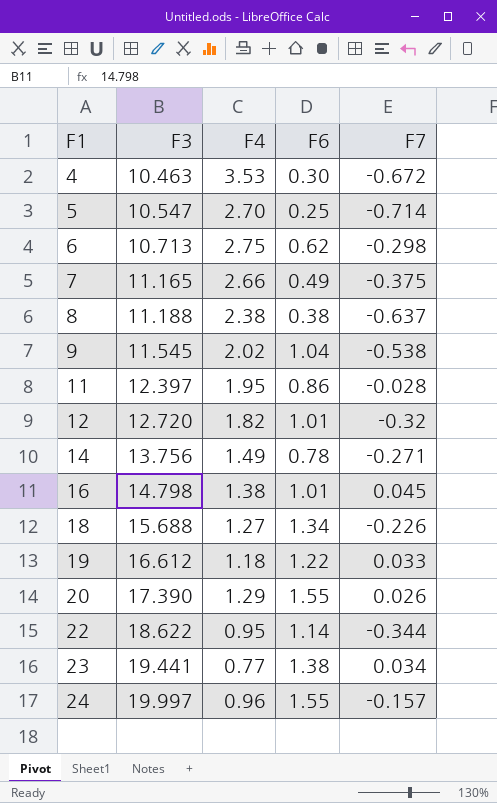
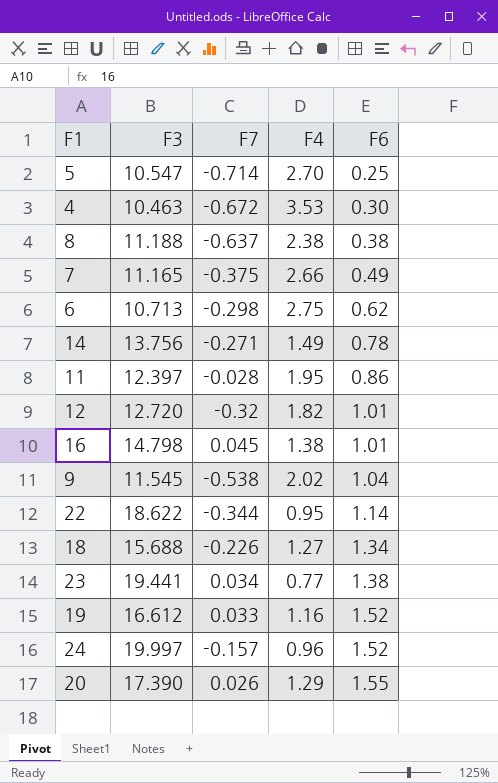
row order: F1 ascending -> F6 ascending
column F7 | position: 5 -> 3
19 | F4: 1.18 -> 1.16
19 | F6: 1.22 -> 1.52
24 | F6: 1.55 -> 1.52

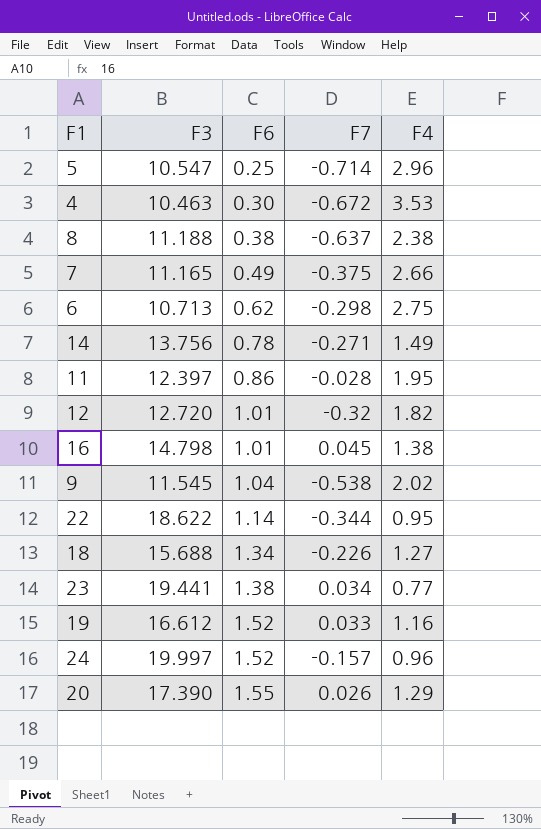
column F6 | position: 5 -> 3
5 | F4: 2.70 -> 2.96

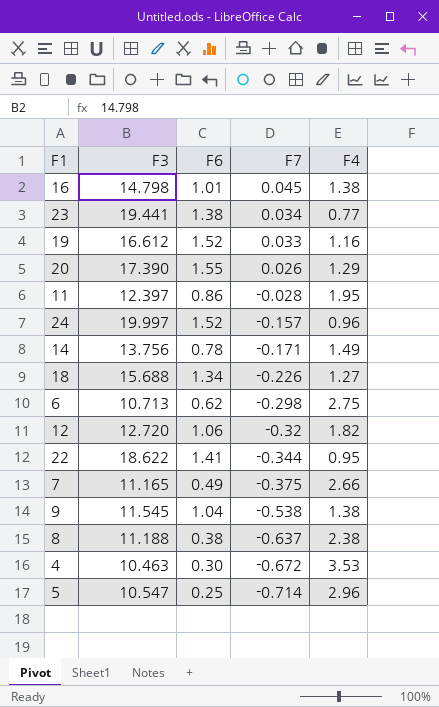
row order: F6 ascending -> F7 descending
14 | F7: -0.271 -> -0.171
12 | F6: 1.01 -> 1.06
22 | F6: 1.14 -> 1.41
9 | F4: 2.02 -> 1.38

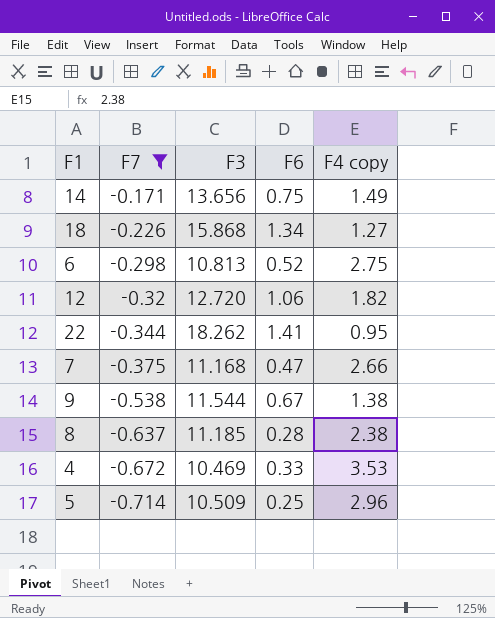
filter: none -> F7 <= -0.171
column F7 | position: 4 -> 2
column name: F4 -> F4 copy
14 | F3: 13.756 -> 13.656
14 | F6: 0.78 -> 0.75
18 | F3: 15.688 -> 15.868
6 | F3: 10.713 -> 10.813
6 | F6: 0.62 -> 0.52
22 | F3: 18.622 -> 18.262
7 | F3: 11.165 -> 11.168
7 | F6: 0.49 -> 0.47
9 | F3: 11.545 -> 11.544
9 | F6: 1.04 -> 0.67
8 | F3: 11.188 -> 11.185
8 | F6: 0.38 -> 0.28
4 | F3: 10.463 -> 10.469
4 | F6: 0.30 -> 0.33
5 | F3: 10.547 -> 10.509

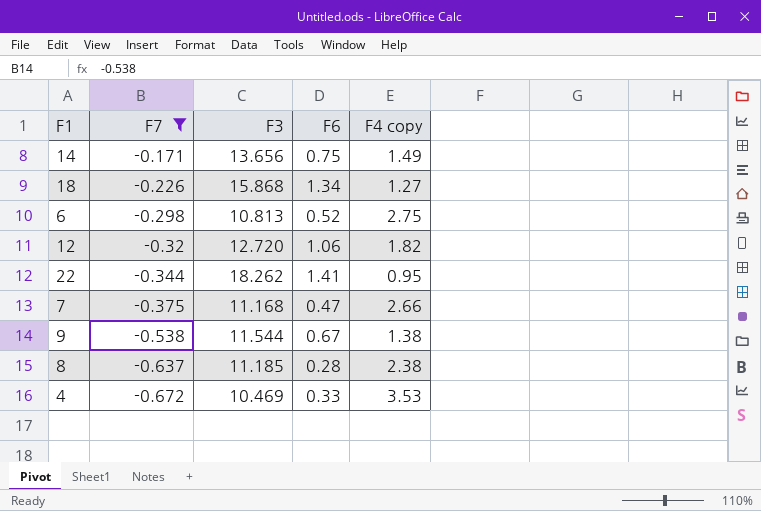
row 5: -0.714 | 10.509 | 0.25 | 2.96 -> none

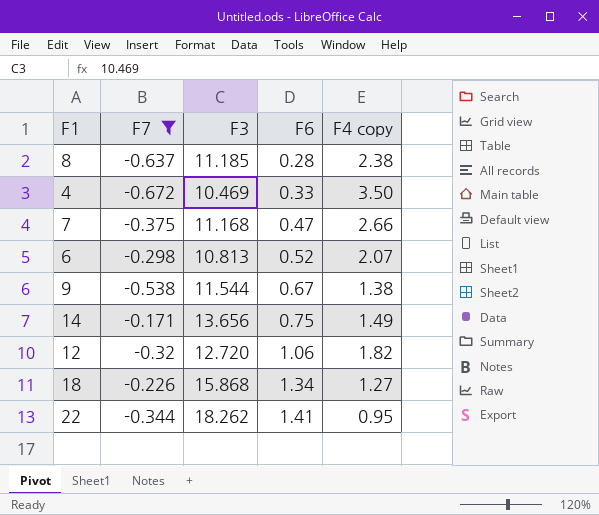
row order: F7 descending -> F6 ascending
4 | F4 copy: 3.53 -> 3.50
6 | F4 copy: 2.75 -> 2.07

